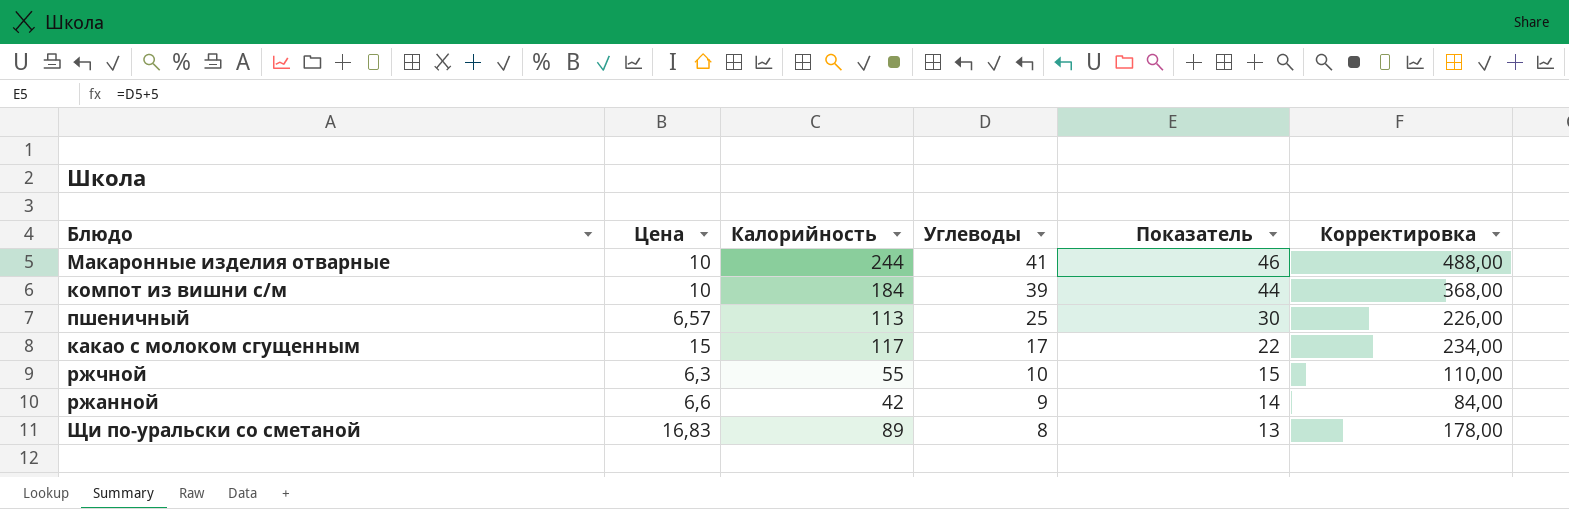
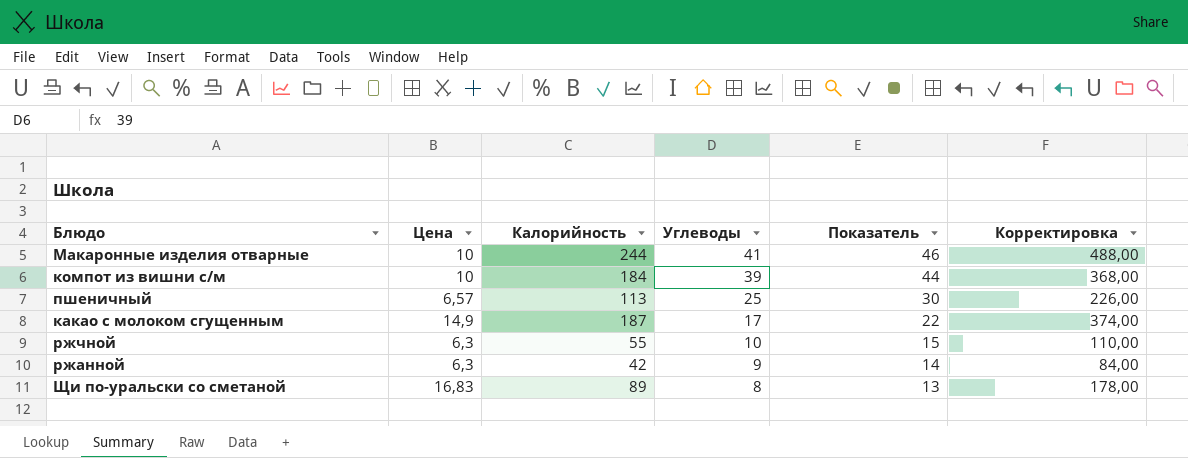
какао с молоком сгущенным | Цена: 15 -> 14,9
какао с молоком сгущенным | Калорийность: 117 -> 187
какао с молоком сгущенным | Корректировка: 234,00 -> 374,00
ржанной | Цена: 6,6 -> 6,3

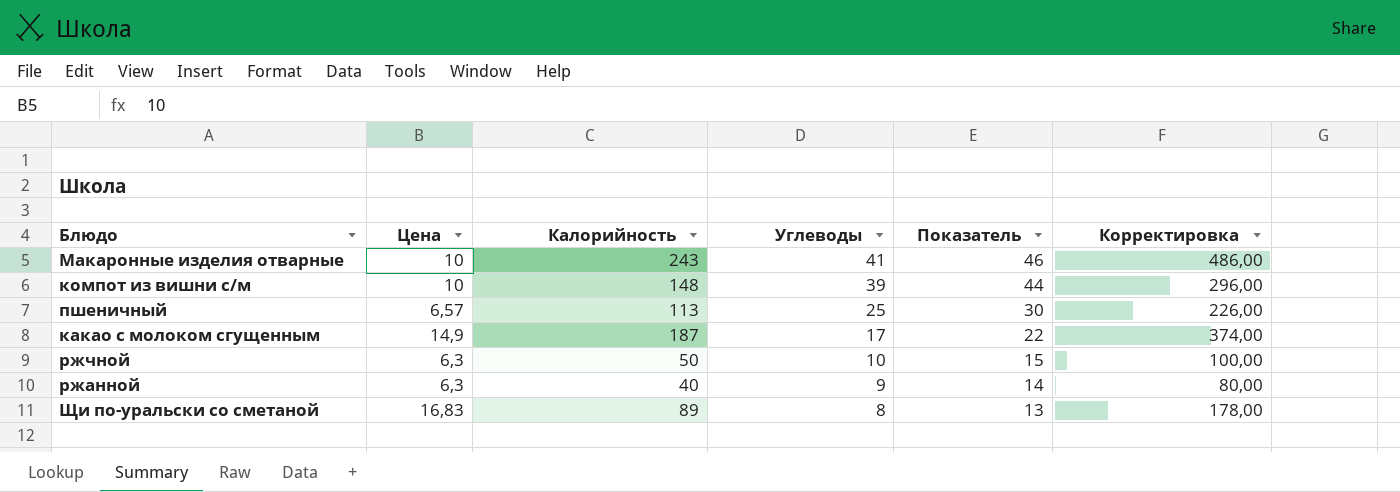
Макаронные изделия отварные | Калорийность: 244 -> 243
Макаронные изделия отварные | Корректировка: 488,00 -> 486,00
компот из вишни с/м | Калорийность: 184 -> 148
компот из вишни с/м | Корректировка: 368,00 -> 296,00
ржчной | Калорийность: 55 -> 50
ржчной | Корректировка: 110,00 -> 100,00
ржанной | Калорийность: 42 -> 40
ржанной | Корректировка: 84,00 -> 80,00

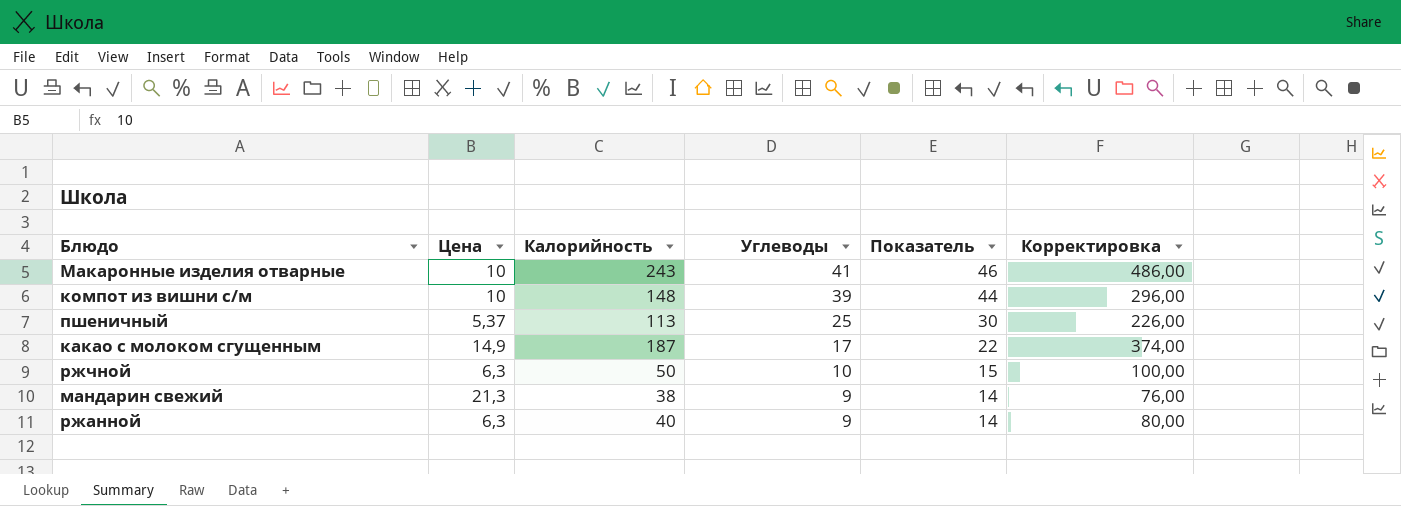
row Щи по-уральски со сметаной: 16,83 | 89 | 8 | 13 | 178,00 -> none
пшеничный | Цена: 6,57 -> 5,37
row мандарин свежий: none -> 21,3 | 38 | 9 | 14 | 76,00

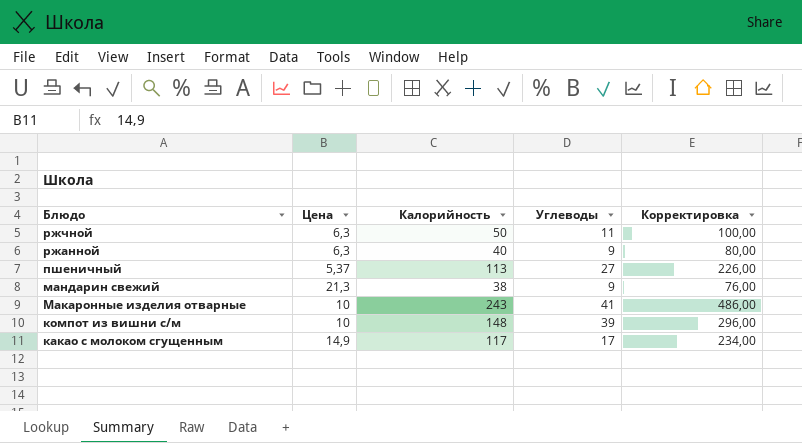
row order: Углеводы descending -> Блюдо descending
column Показатель | formula: [Углеводы] + 5 -> none
ржчной | Углеводы: 10 -> 11
пшеничный | Углеводы: 25 -> 27
какао с молоком сгущенным | Калорийность: 187 -> 117
какао с молоком сгущенным | Корректировка: 374,00 -> 234,00

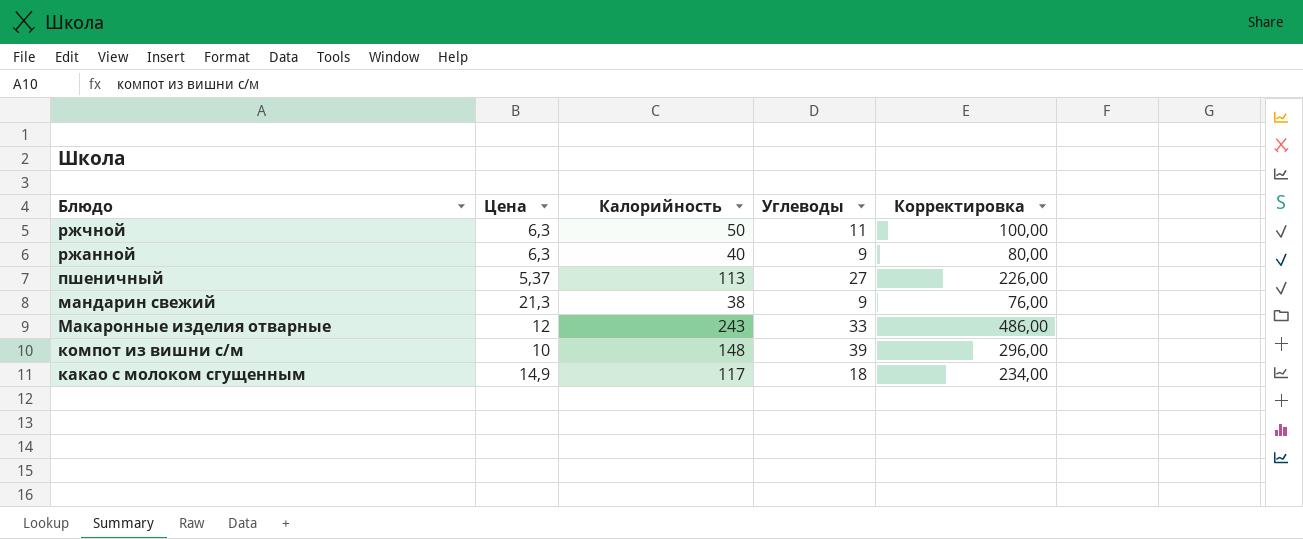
Макаронные изделия отварные | Цена: 10 -> 12
Макаронные изделия отварные | Углеводы: 41 -> 33
какао с молоком сгущенным | Углеводы: 17 -> 18

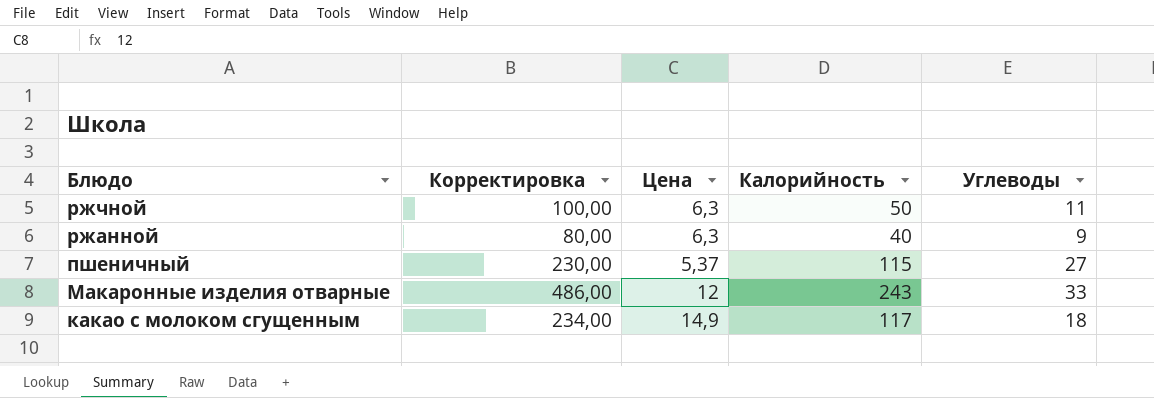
column Корректировка | position: 5 -> 2
row мандарин свежий: 21,3 | 38 | 9 | 76,00 -> none
row компот из вишни с/м: 10 | 148 | 39 | 296,00 -> none
пшеничный | Корректировка: 226,00 -> 230,00
пшеничный | Калорийность: 113 -> 115

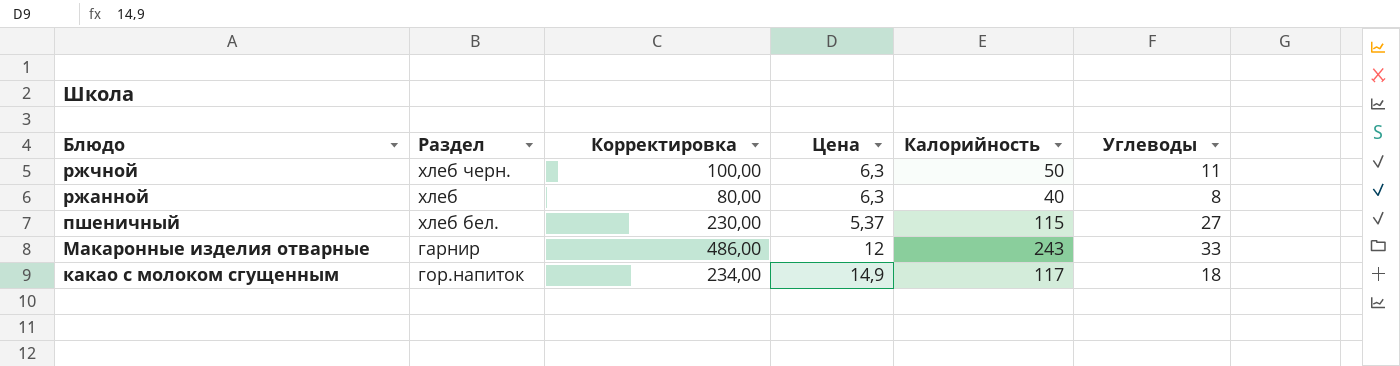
column Раздел | position: none -> 2
ржанной | Углеводы: 9 -> 8

